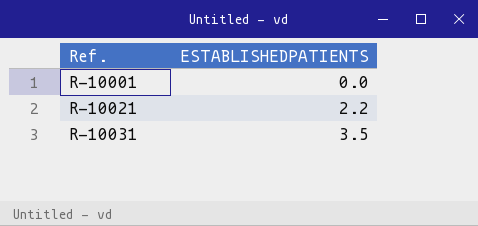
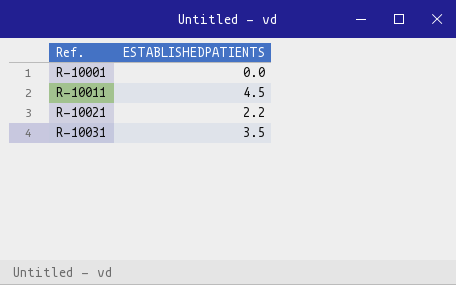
row R-10011: none -> 4.5

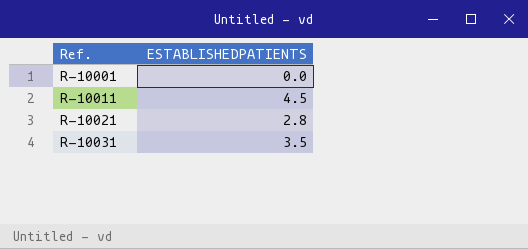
R-10021 | ESTABLISHEDPATIENTS: 2.2 -> 2.8

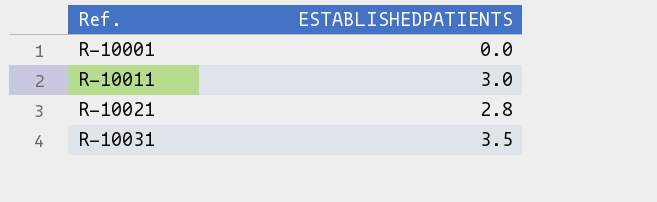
R-10011 | ESTABLISHEDPATIENTS: 4.5 -> 3.0

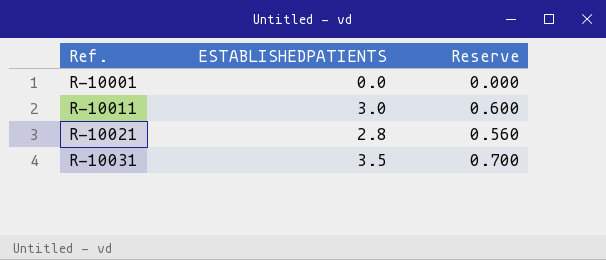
column Reserve | formula: none -> [ESTABLISHEDPATIENTS] * 0.2

